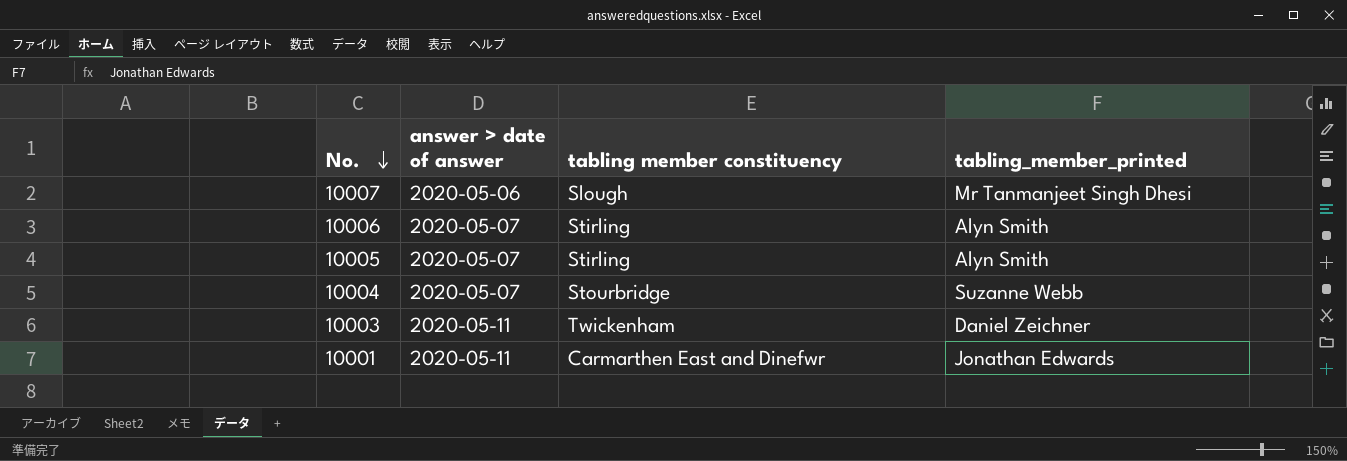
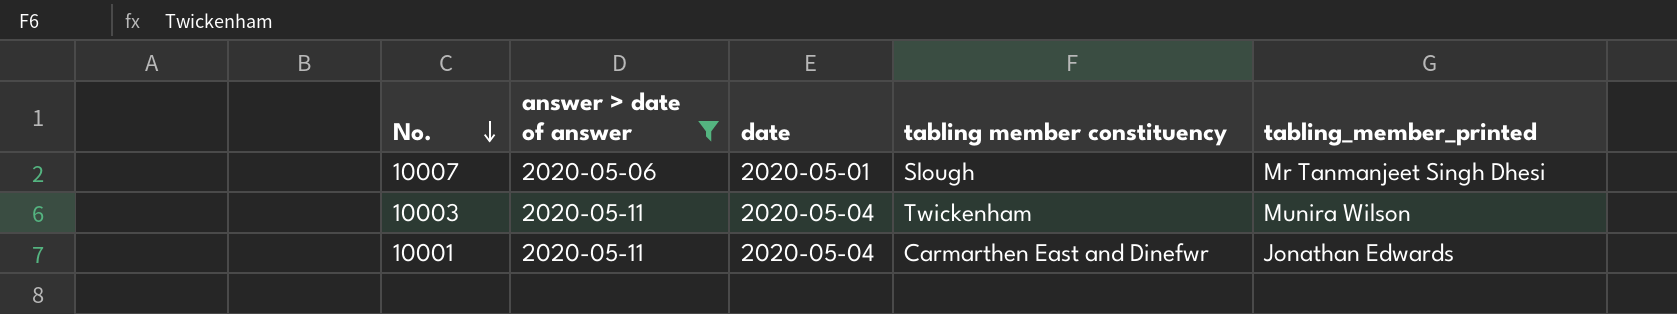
filter: none -> answer > date of answer != 2020-05-07
column date | position: none -> 3
10003 | tabling_member_printed: Daniel Zeichner -> Munira Wilson

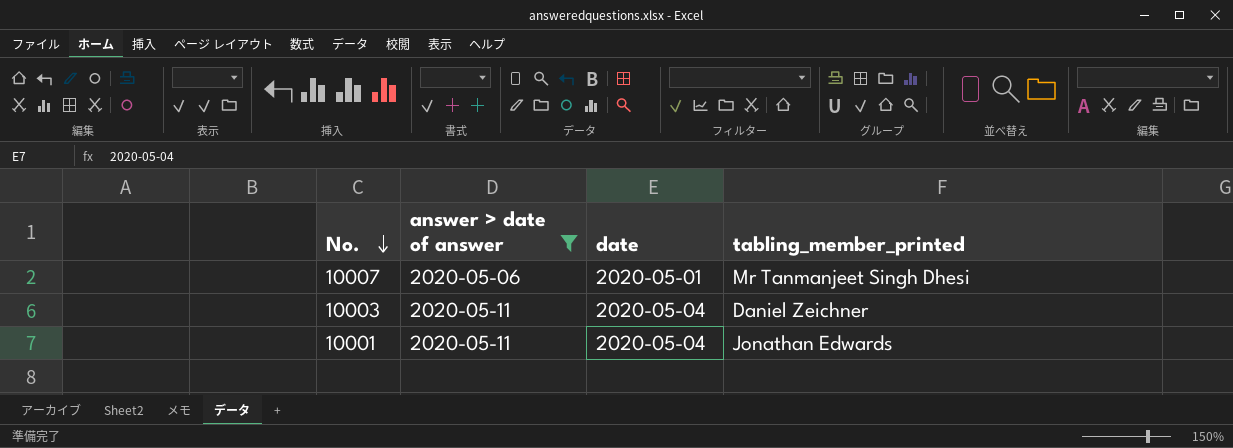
column tabling member constituency | position: 4 -> none
10003 | tabling_member_printed: Munira Wilson -> Daniel Zeichner

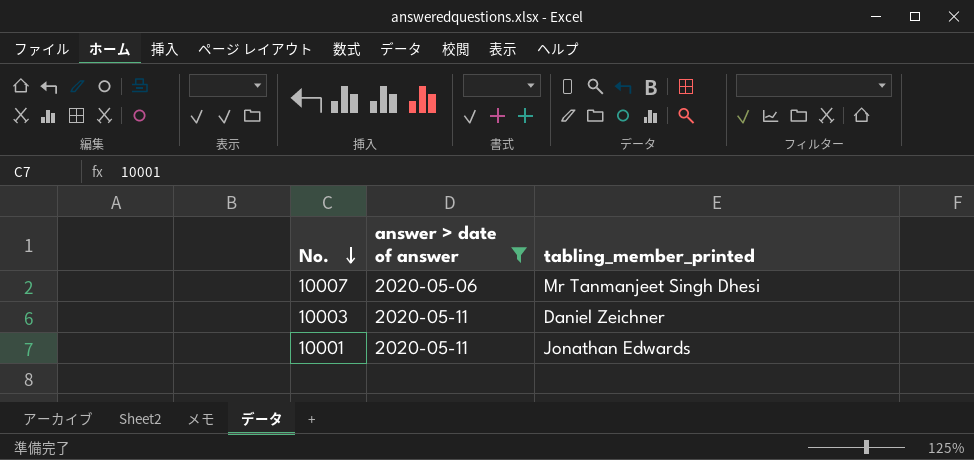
column date | position: 3 -> none

